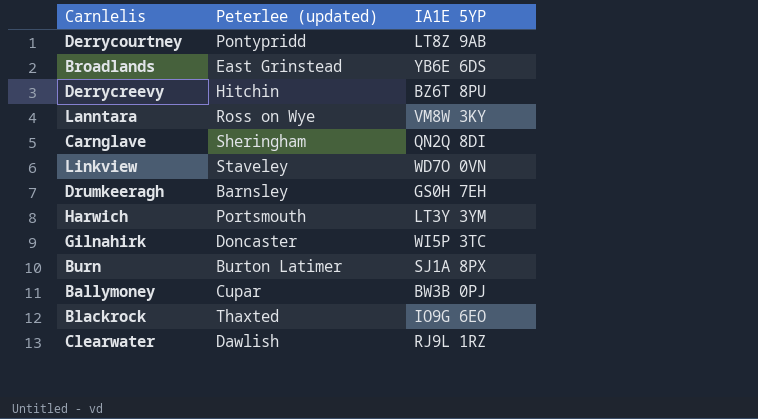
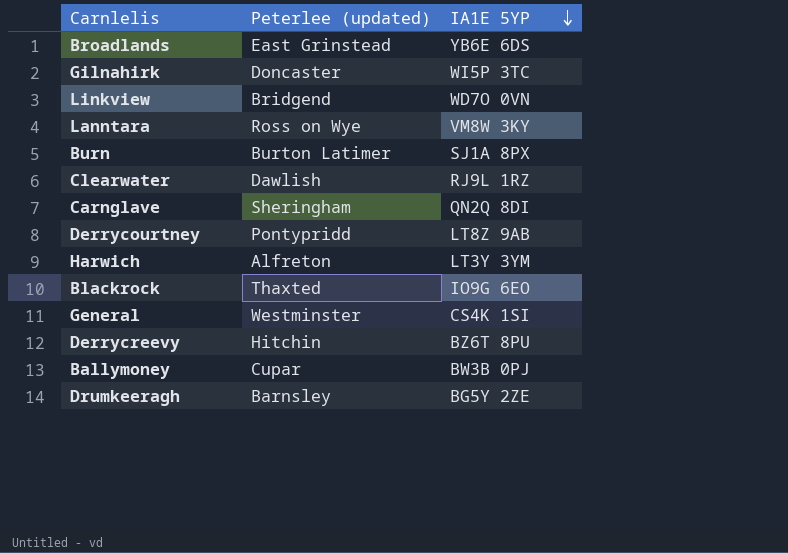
row order: none -> IA1E 5YP descending
Linkview | Peterlee (updated): Staveley -> Bridgend
Harwich | Peterlee (updated): Portsmouth -> Alfreton
row General: none -> Westminster | CS4K 1SI
Drumkeeragh | IA1E 5YP: GS0H 7EH -> BG5Y 2ZE

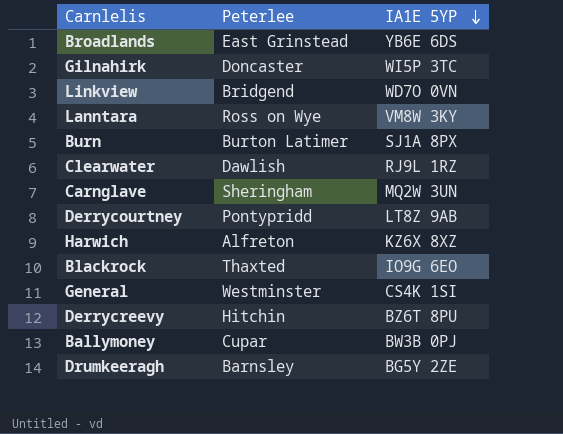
column name: Peterlee (updated) -> Peterlee
Carnglave | IA1E 5YP: QN2Q 8DI -> MQ2W 3UN
Harwich | IA1E 5YP: LT3Y 3YM -> KZ6X 8XZ

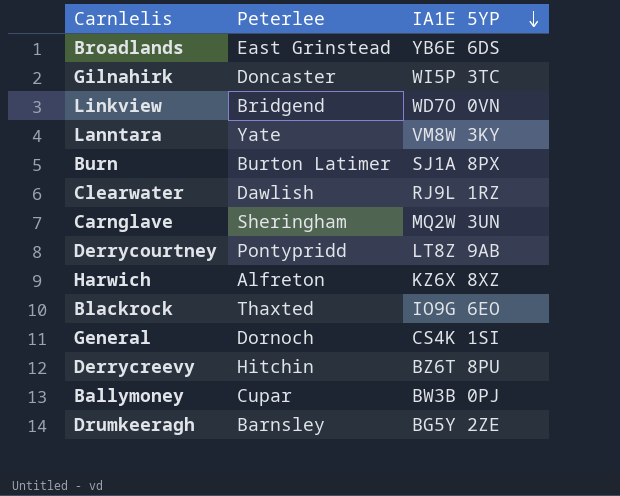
Lanntara | Peterlee: Ross on Wye -> Yate
General | Peterlee: Westminster -> Dornoch

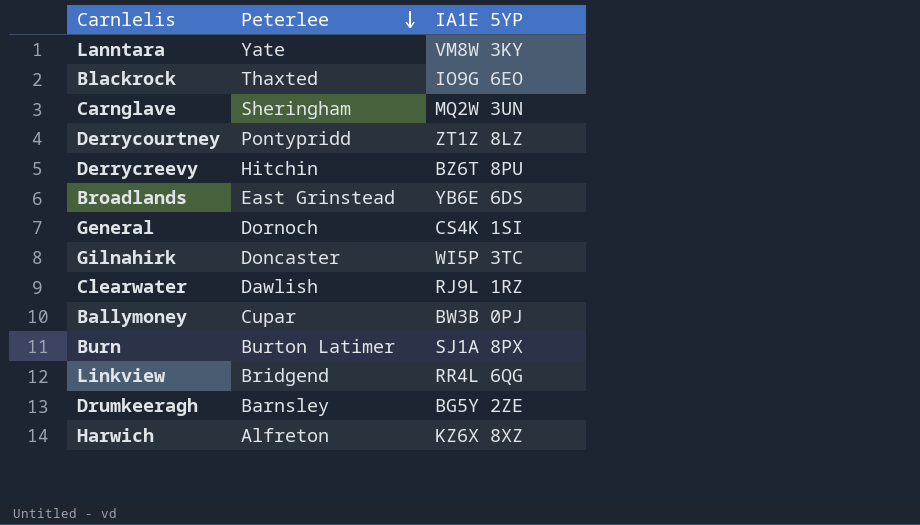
row order: IA1E 5YP descending -> Peterlee descending
Derrycourtney | IA1E 5YP: LT8Z 9AB -> ZT1Z 8LZ
Linkview | IA1E 5YP: WD7O 0VN -> RR4L 6QG

